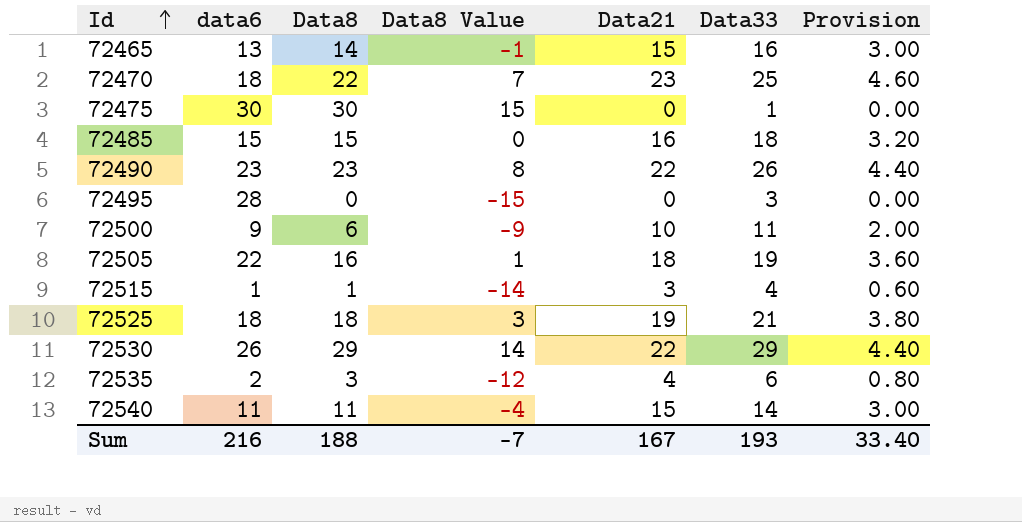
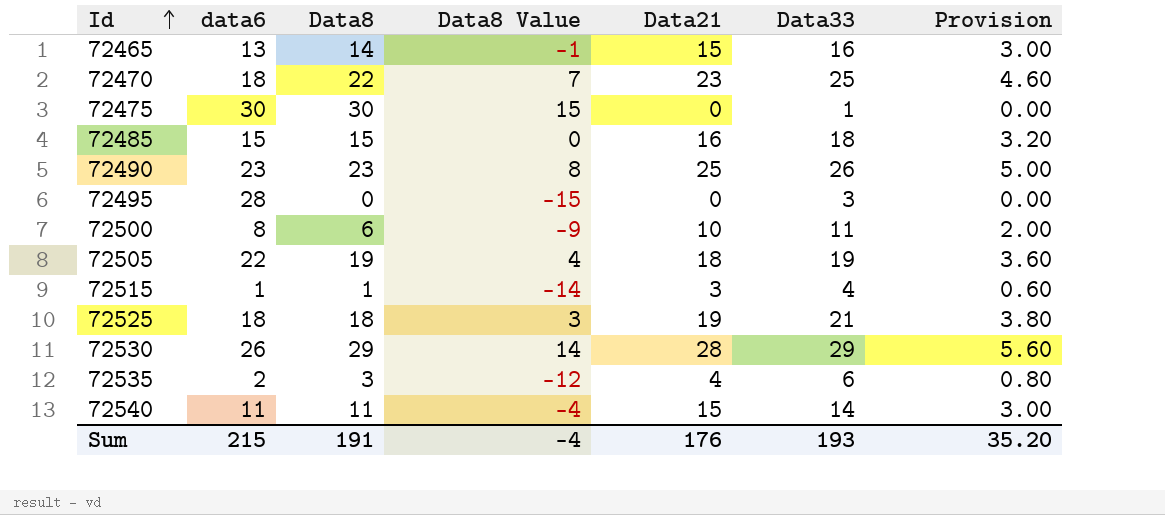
72490 | Data21: 22 -> 25
72490 | Provision: 4.40 -> 5.00
72500 | data6: 9 -> 8
72505 | Data8: 16 -> 19
72505 | Data8 Value: 1 -> 4
72530 | Data21: 22 -> 28
72530 | Provision: 4.40 -> 5.60
Sum | data6: 216 -> 215
Sum | Data8: 188 -> 191
Sum | Data8 Value: -7 -> -4
Sum | Data21: 167 -> 176
Sum | Provision: 33.40 -> 35.20

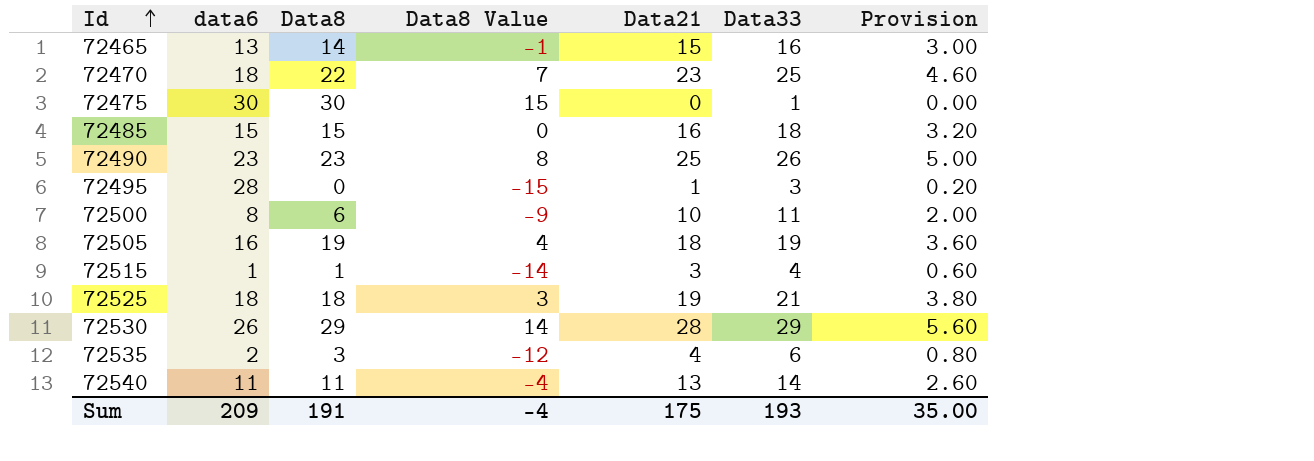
72495 | Data21: 0 -> 1
72495 | Provision: 0.00 -> 0.20
72505 | data6: 22 -> 16
72540 | Data21: 15 -> 13
72540 | Provision: 3.00 -> 2.60
Sum | data6: 215 -> 209
Sum | Data21: 176 -> 175
Sum | Provision: 35.20 -> 35.00

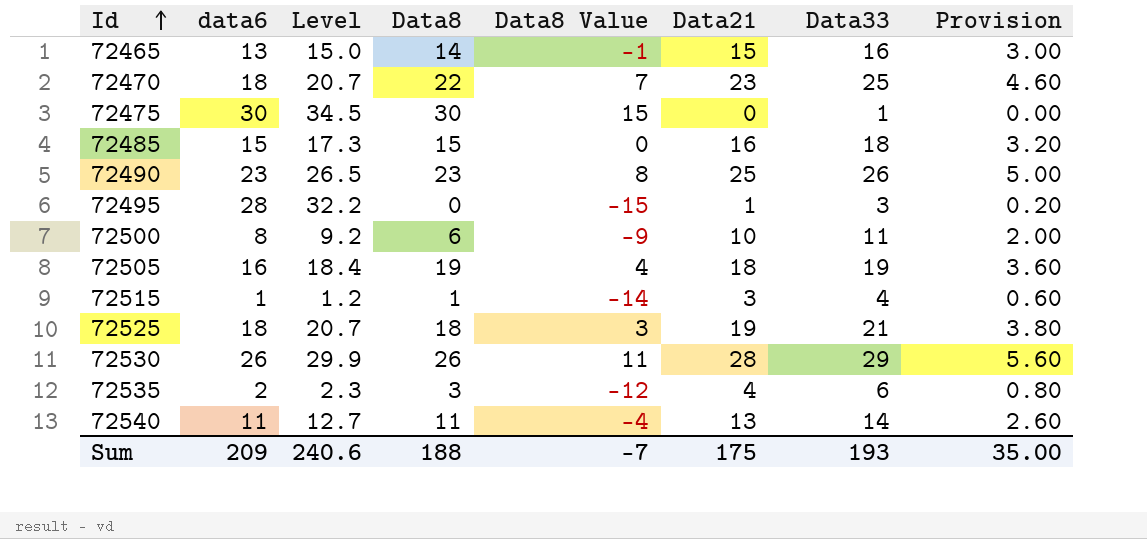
column Level | formula: none -> [data6] * 1.15
72530 | Data8: 29 -> 26
72530 | Data8 Value: 14 -> 11
Sum | Data8: 191 -> 188
Sum | Data8 Value: -4 -> -7

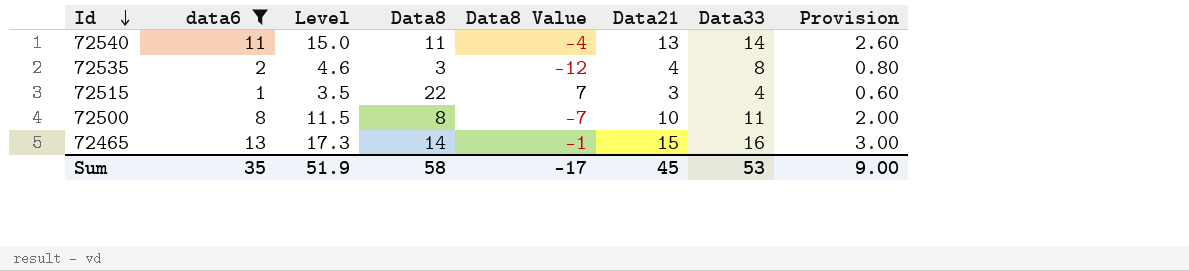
filter: none -> data6 <= 13
row order: Id ascending -> Id descending
column Level | formula: [data6] * 1.15 -> [Data21] * 1.15
72535 | Data33: 6 -> 8
72515 | Data8: 1 -> 22
72515 | Data8 Value: -14 -> 7
72500 | Data8: 6 -> 8
72500 | Data8 Value: -9 -> -7
Sum | data6: 209 -> 35
Sum | Level: 240.6 -> 51.9
Sum | Data8: 188 -> 58
Sum | Data8 Value: -7 -> -17
Sum | Data21: 175 -> 45
Sum | Data33: 193 -> 53
Sum | Provision: 35.00 -> 9.00

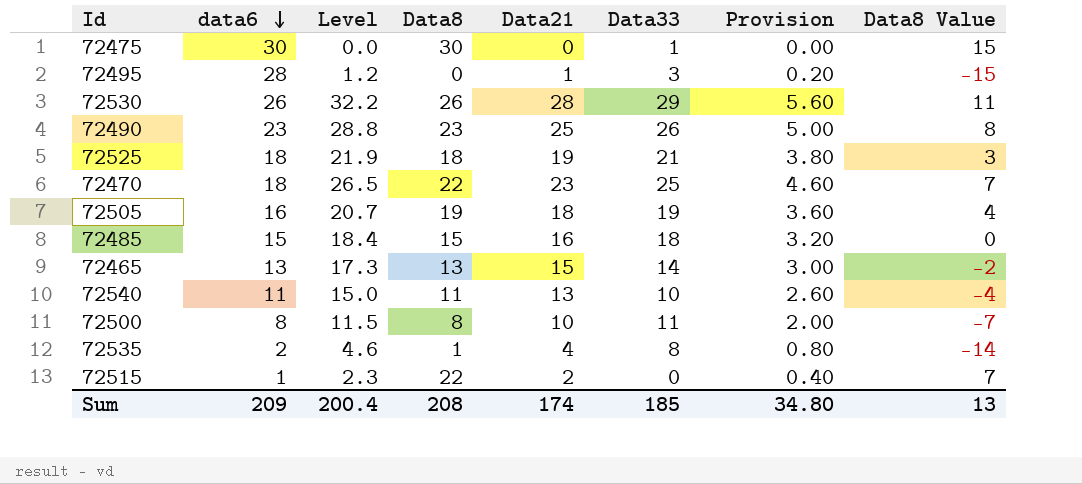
filter: data6 <= 13 -> none
row order: Id descending -> data6 descending
column Data8 Value | position: 5 -> 8
72465 | Data8: 14 -> 13
72465 | Data33: 16 -> 14
72465 | Data8 Value: -1 -> -2
72540 | Data33: 14 -> 10
72535 | Data8: 3 -> 1
72535 | Data8 Value: -12 -> -14
72515 | Level: 3.5 -> 2.3
72515 | Data21: 3 -> 2
72515 | Data33: 4 -> 0
72515 | Provision: 0.60 -> 0.40
Sum | data6: 35 -> 209
Sum | Level: 51.9 -> 200.4
Sum | Data8: 58 -> 208
Sum | Data21: 45 -> 174
Sum | Data33: 53 -> 185
Sum | Provision: 9.00 -> 34.80
Sum | Data8 Value: -17 -> 13

